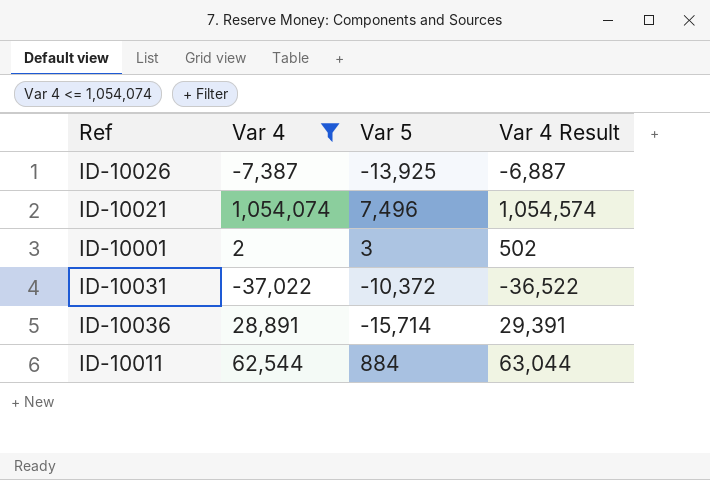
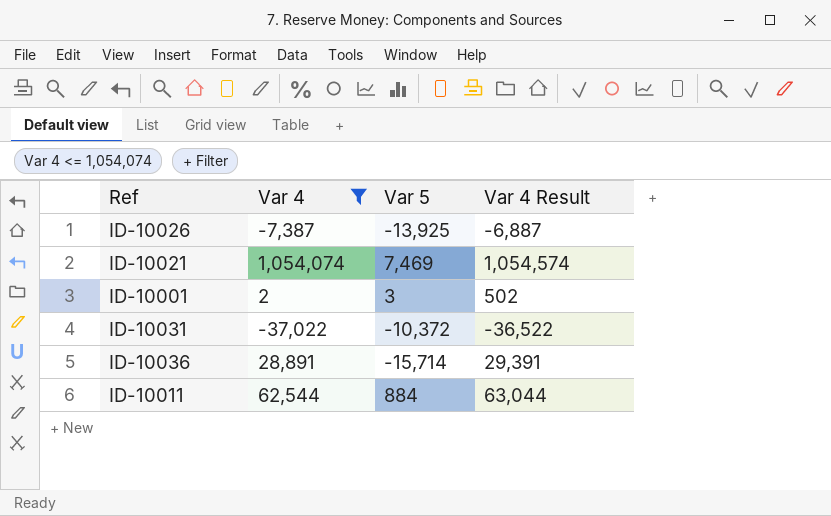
ID-10021 | Var 5: 7,496 -> 7,469

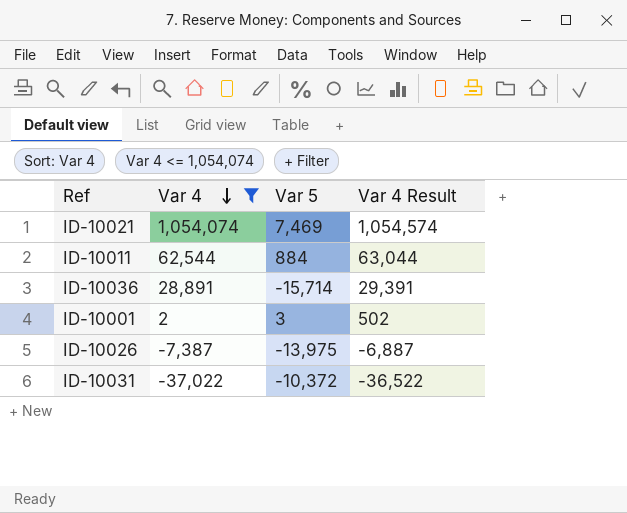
row order: none -> Var 4 descending
ID-10026 | Var 5: -13,925 -> -13,975

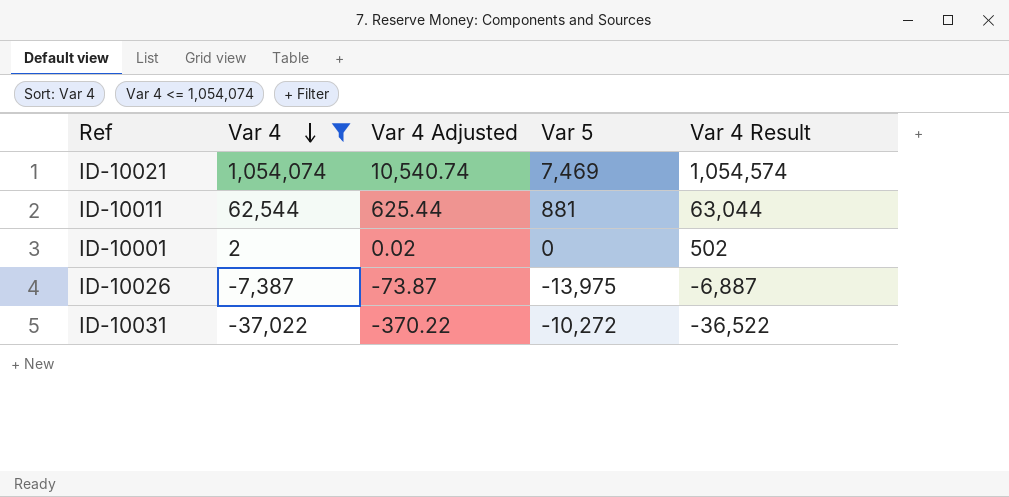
column Var 4 Adjusted | formula: none -> [Var 4] * 0.01
row ID-10036: 28,891 | -15,714 | 29,391 -> none
ID-10011 | Var 5: 884 -> 881
ID-10001 | Var 5: 3 -> 0
ID-10031 | Var 5: -10,372 -> -10,272

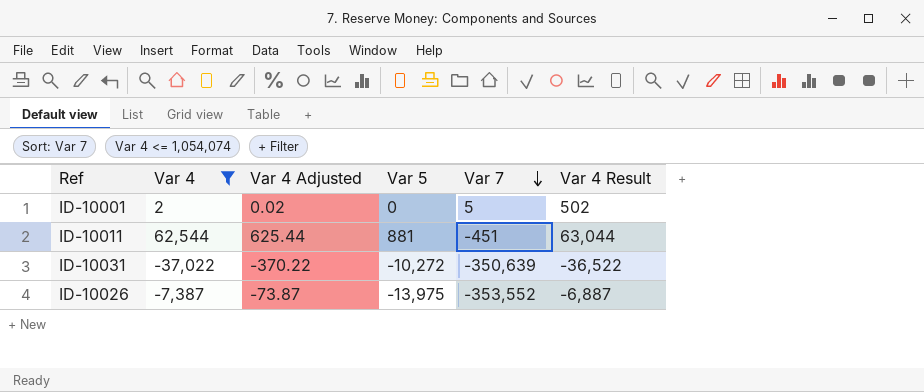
row order: Var 4 descending -> Var 7 descending
column Var 7 | position: none -> 5
row ID-10021: 1,054,074 | 10,540.74 | 7,469 | 1,054,574 -> none

